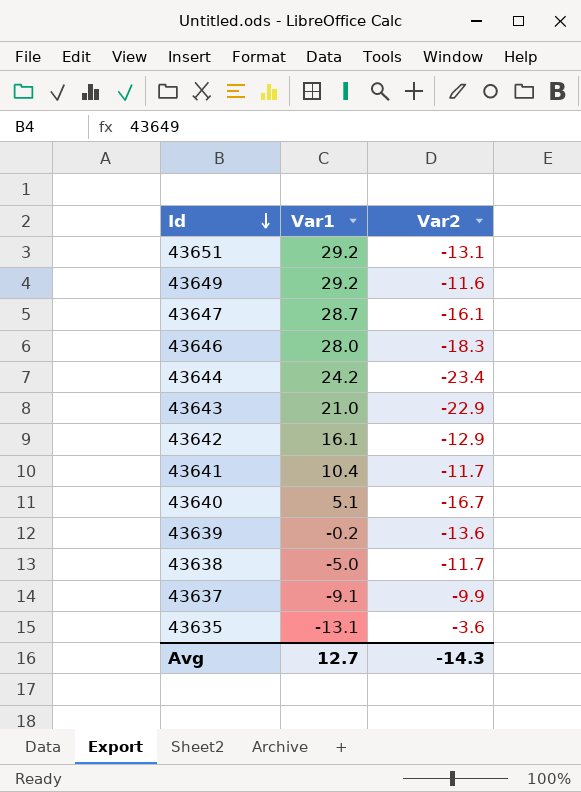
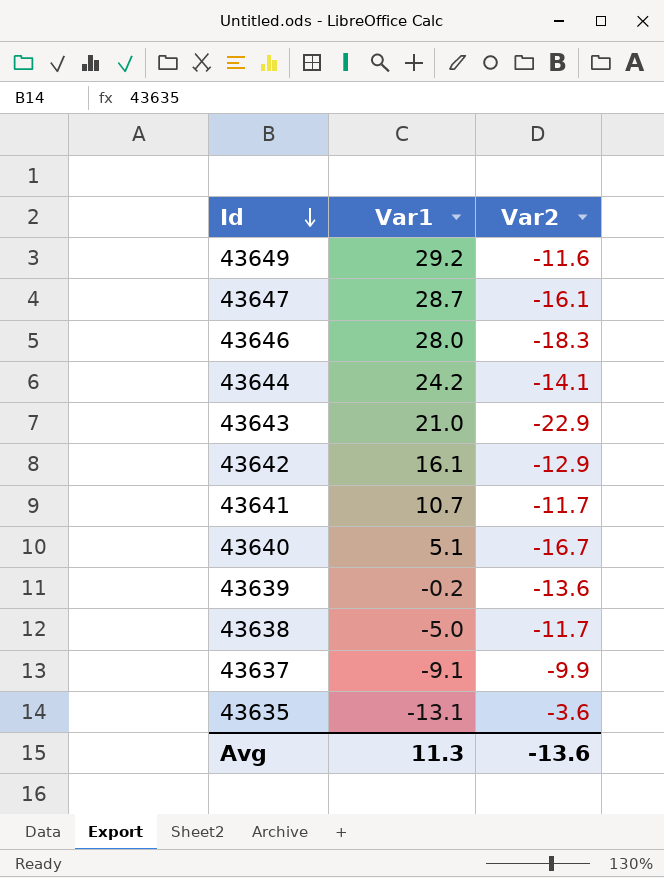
row 43651: 29.2 | -13.1 -> none
43644 | Var2: -23.4 -> -14.1
43641 | Var1: 10.4 -> 10.7
Avg | Var1: 12.7 -> 11.3
Avg | Var2: -14.3 -> -13.6

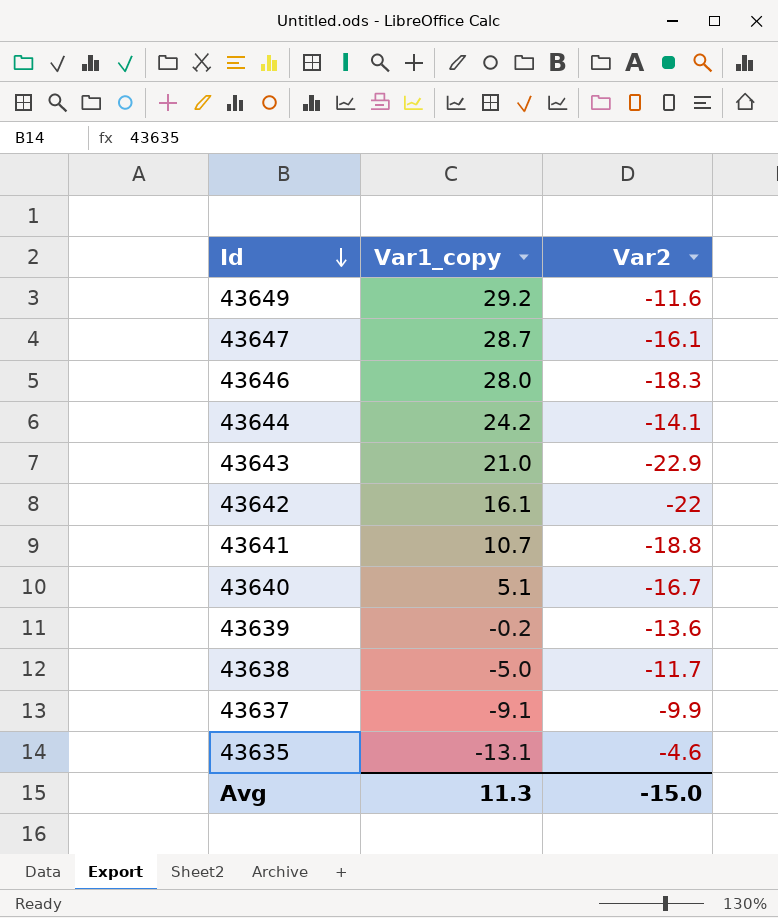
column name: Var1 -> Var1_copy
43642 | Var2: -12.9 -> -22
43641 | Var2: -11.7 -> -18.8
43635 | Var2: -3.6 -> -4.6
Avg | Var2: -13.6 -> -15.0

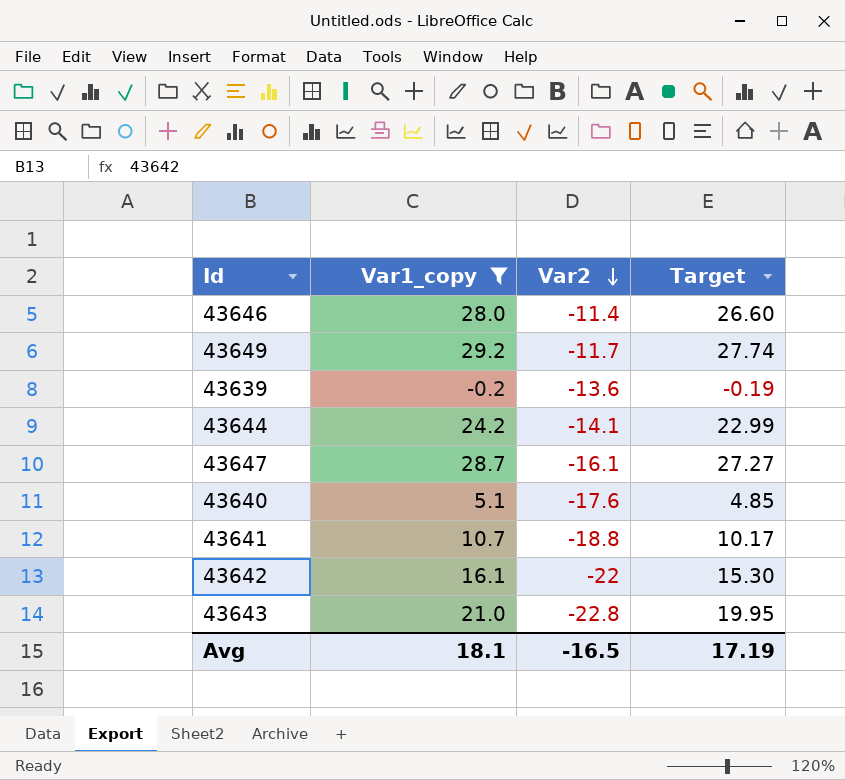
filter: none -> Var1_copy >= -0.2
row order: Id descending -> Var2 descending
column Target | formula: none -> [Var1_copy] * 0.95
43646 | Var2: -18.3 -> -11.4
43649 | Var2: -11.6 -> -11.7
43640 | Var2: -16.7 -> -17.6
43643 | Var2: -22.9 -> -22.8
Avg | Var1_copy: 11.3 -> 18.1
Avg | Var2: -15.0 -> -16.5

